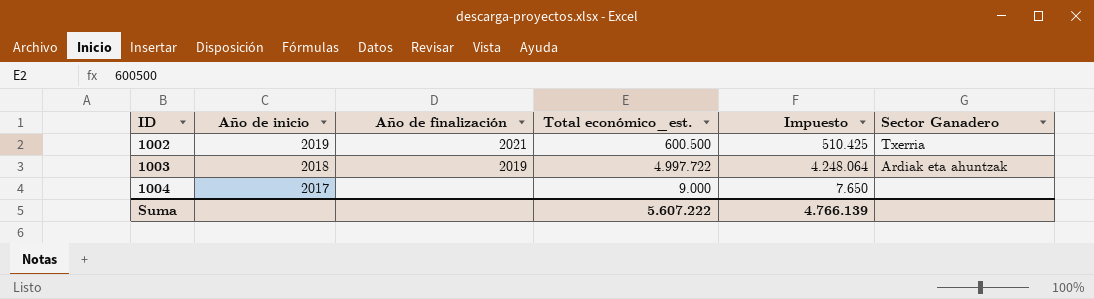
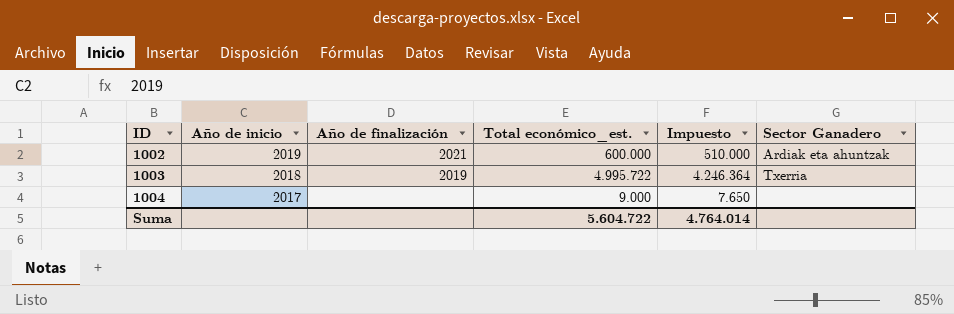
1002 | Total económico_est.: 600.500 -> 600.000
1002 | Impuesto: 510.425 -> 510.000
1002 | Sector Ganadero: Txerria -> Ardiak eta ahuntzak
1003 | Total económico_est.: 4.997.722 -> 4.995.722
1003 | Impuesto: 4.248.064 -> 4.246.364
1003 | Sector Ganadero: Ardiak eta ahuntzak -> Txerria
Suma | Total económico_est.: 5.607.222 -> 5.604.722
Suma | Impuesto: 4.766.139 -> 4.764.014

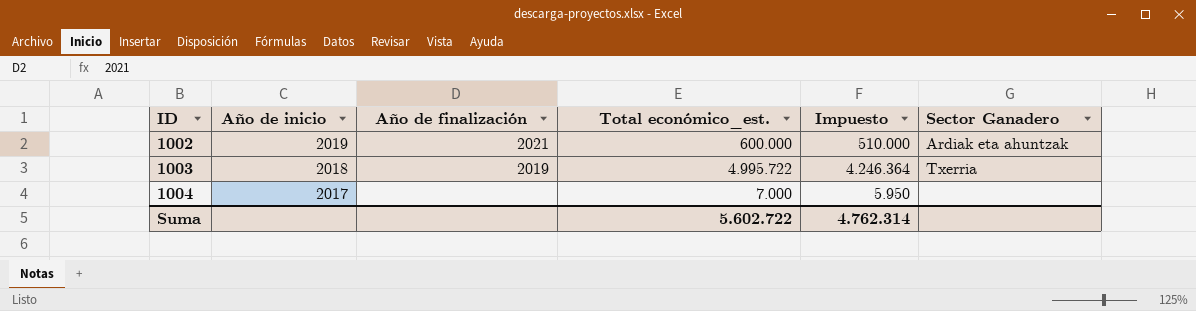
1004 | Total económico_est.: 9.000 -> 7.000
1004 | Impuesto: 7.650 -> 5.950
Suma | Total económico_est.: 5.604.722 -> 5.602.722
Suma | Impuesto: 4.764.014 -> 4.762.314

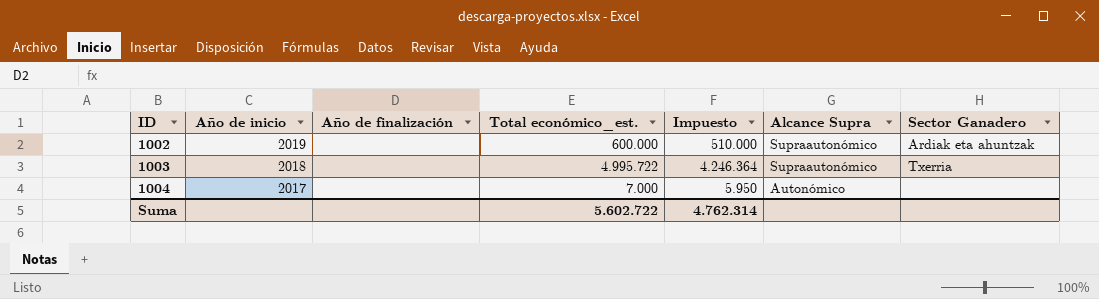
column Alcance Supra | position: none -> 6
1002 | Año de finalización: 2021 -> none
1003 | Año de finalización: 2019 -> none

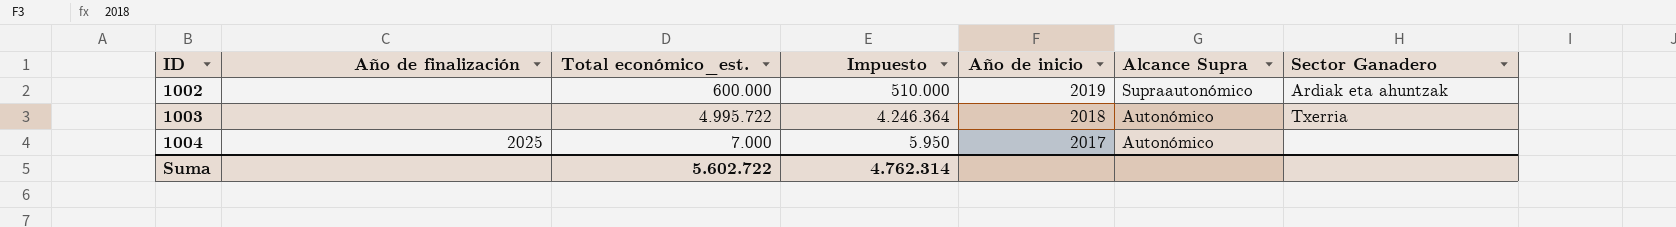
column Año de inicio | position: 2 -> 5
1003 | Alcance Supra: Supraautonómico -> Autonómico
1004 | Año de finalización: none -> 2025

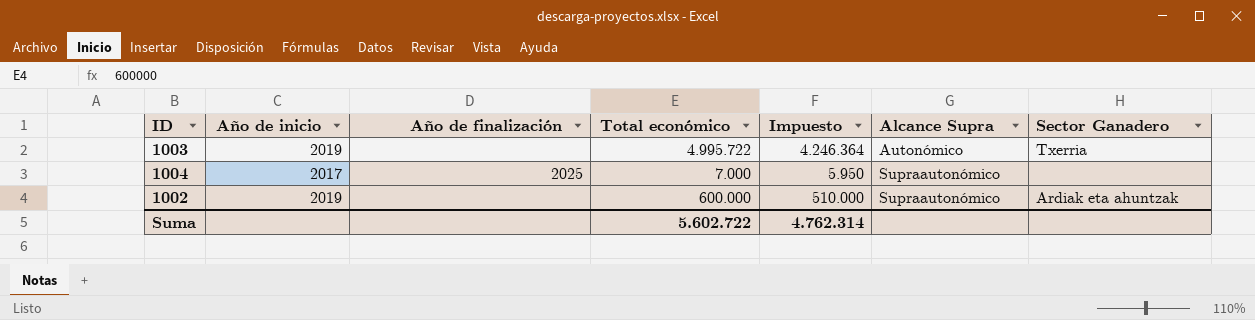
row order: ID ascending -> Alcance Supra ascending
column Año de inicio | position: 5 -> 2
column name: Total económico_est. -> Total económico
1003 | Año de inicio: 2018 -> 2019
1004 | Alcance Supra: Autonómico -> Supraautonómico

